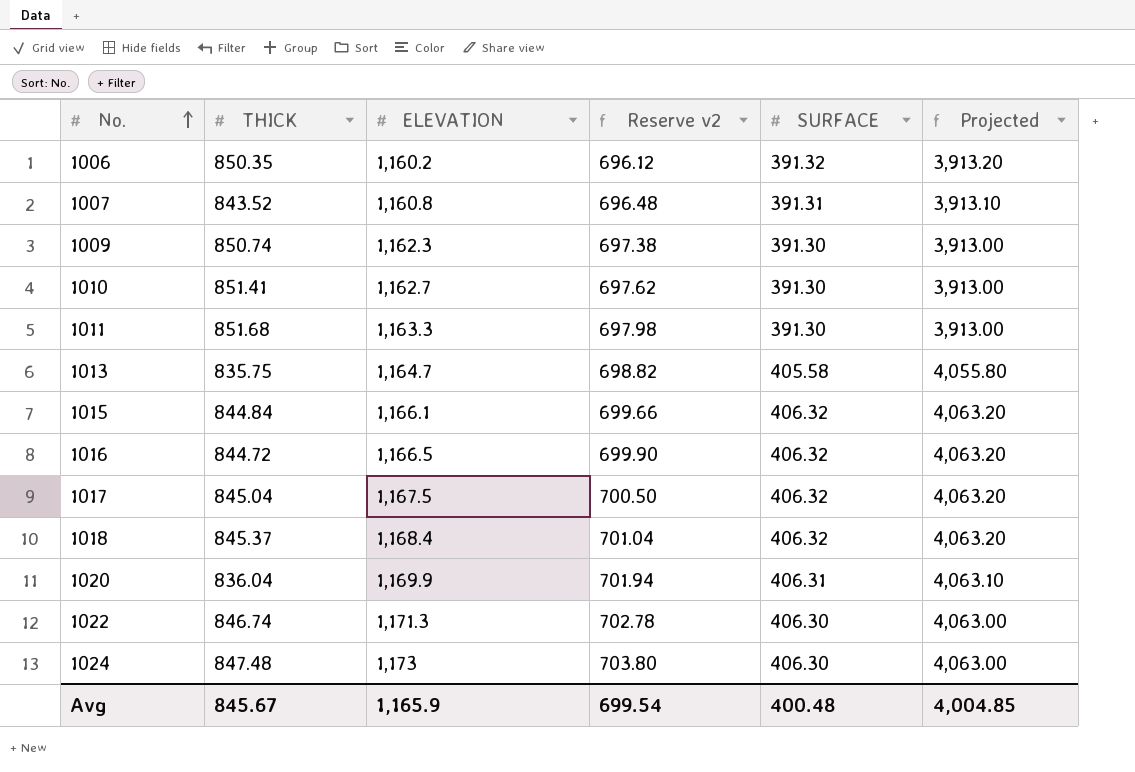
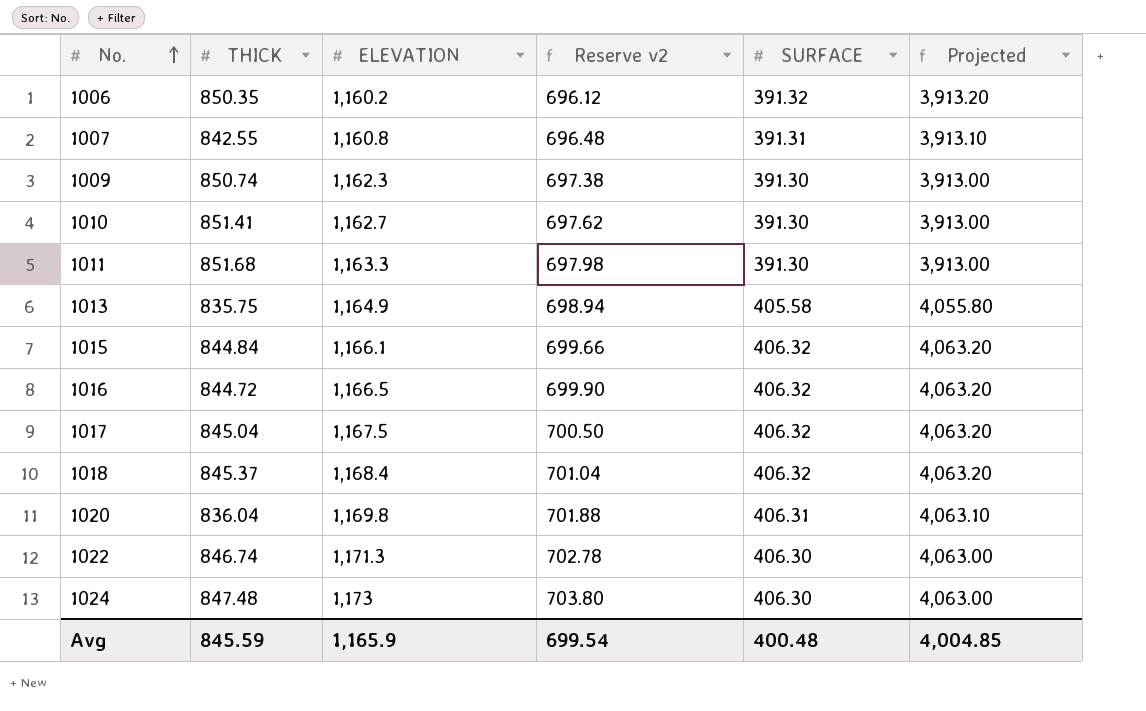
1007 | THICK: 843.52 -> 842.55
1013 | ELEVATION: 1,164.7 -> 1,164.9
1013 | Reserve v2: 698.82 -> 698.94
1020 | ELEVATION: 1,169.9 -> 1,169.8
1020 | Reserve v2: 701.94 -> 701.88
Avg | THICK: 845.67 -> 845.59

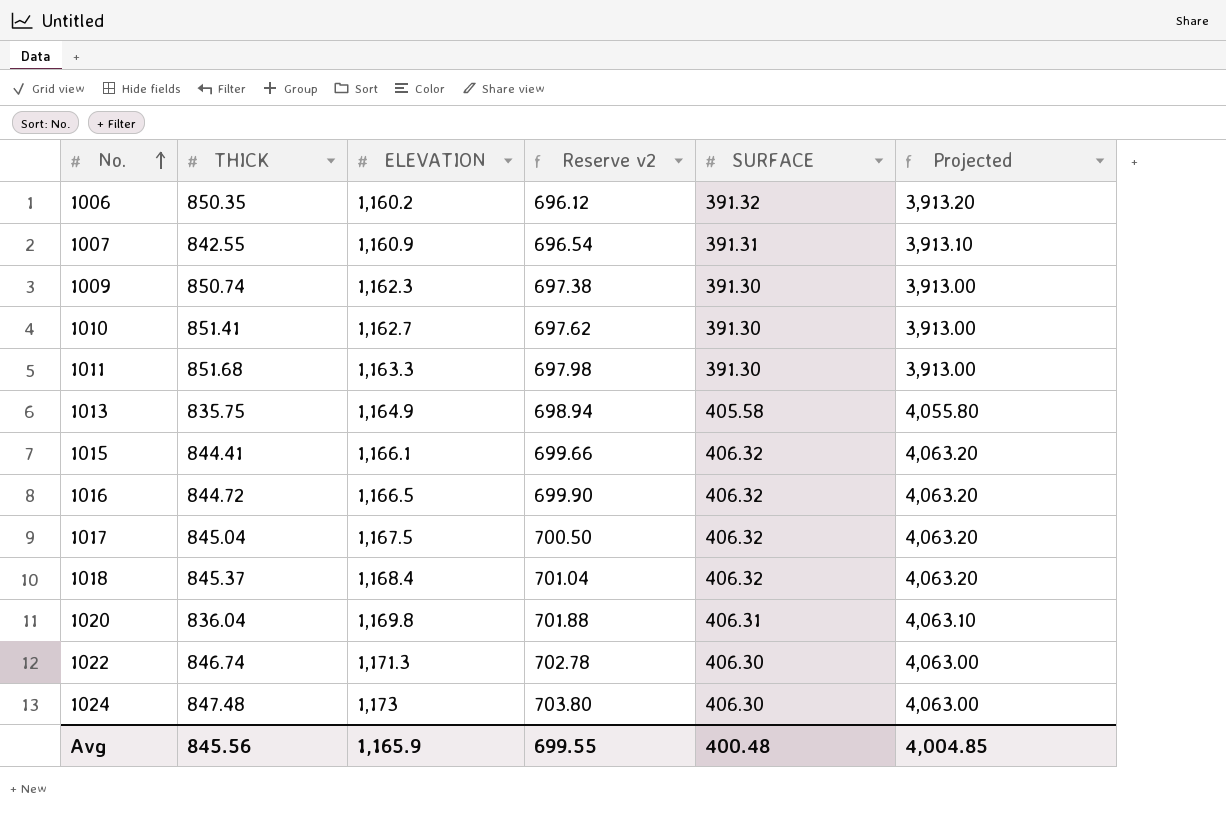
1007 | ELEVATION: 1,160.8 -> 1,160.9
1007 | Reserve v2: 696.48 -> 696.54
1015 | THICK: 844.84 -> 844.41
Avg | THICK: 845.59 -> 845.56
Avg | Reserve v2: 699.54 -> 699.55

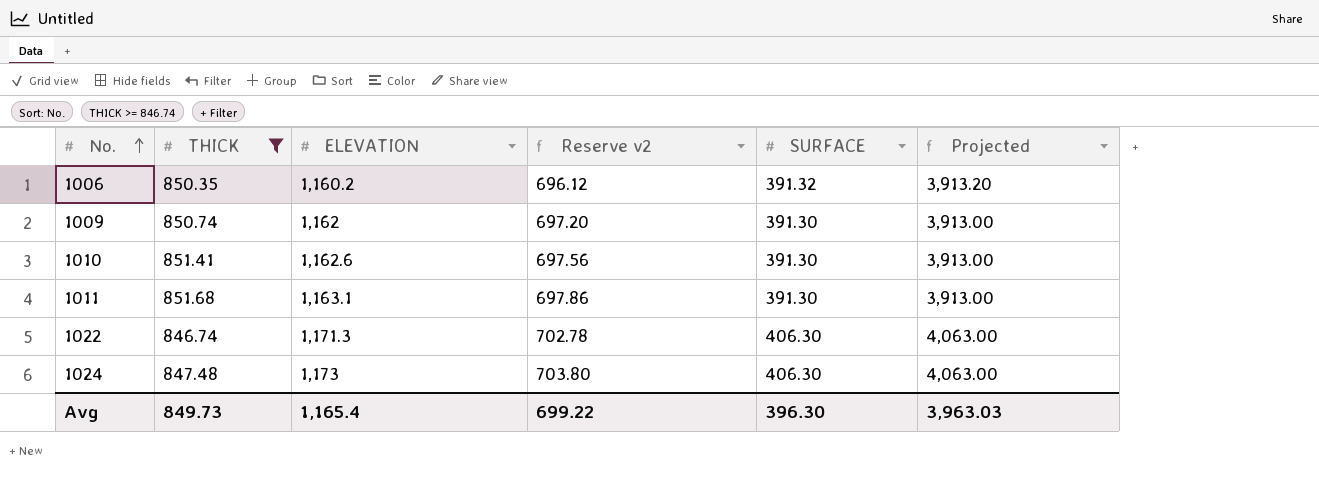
filter: none -> THICK >= 846.74
1009 | ELEVATION: 1,162.3 -> 1,162
1009 | Reserve v2: 697.38 -> 697.20
1010 | ELEVATION: 1,162.7 -> 1,162.6
1010 | Reserve v2: 697.62 -> 697.56
1011 | ELEVATION: 1,163.3 -> 1,163.1
1011 | Reserve v2: 697.98 -> 697.86
Avg | THICK: 845.56 -> 849.73
Avg | ELEVATION: 1,165.9 -> 1,165.4
Avg | Reserve v2: 699.55 -> 699.22
Avg | SURFACE: 400.48 -> 396.30
Avg | Projected: 4,004.85 -> 3,963.03

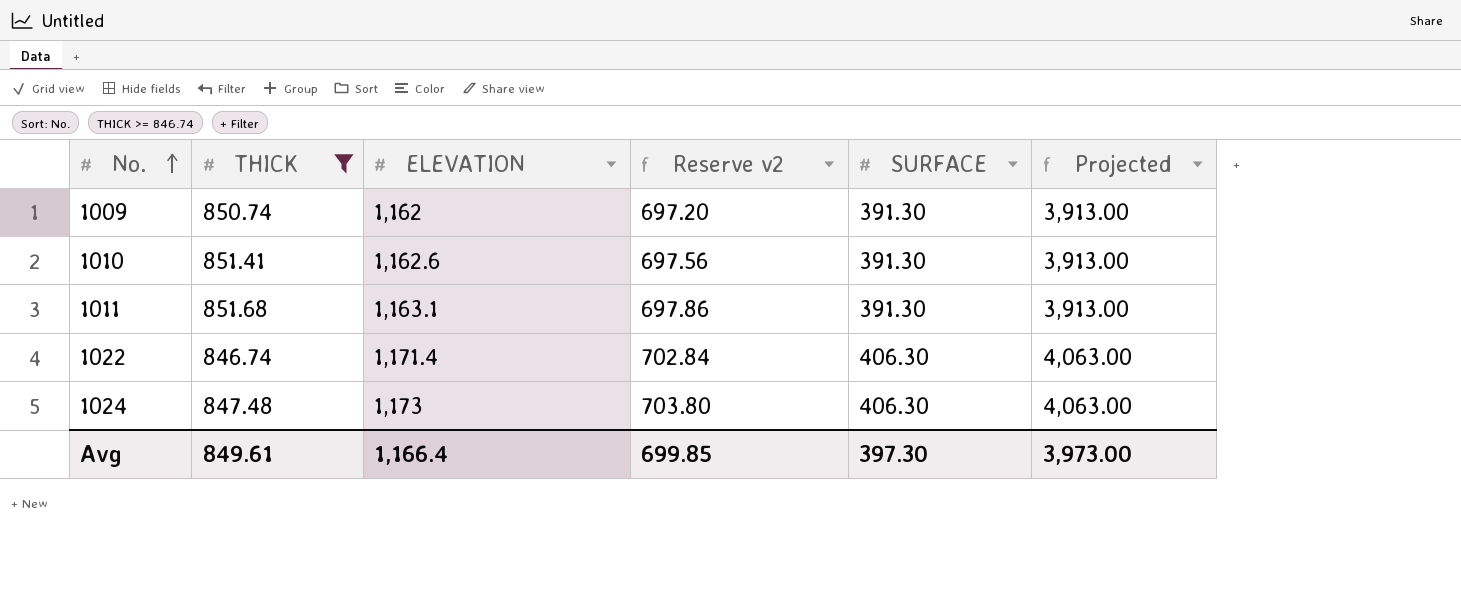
row 1006: 850.35 | 1,160.2 | 696.12 | 391.32 | 3,913.20 -> none
1022 | ELEVATION: 1,171.3 -> 1,171.4
1022 | Reserve v2: 702.78 -> 702.84
Avg | THICK: 849.73 -> 849.61
Avg | ELEVATION: 1,165.4 -> 1,166.4
Avg | Reserve v2: 699.22 -> 699.85
Avg | SURFACE: 396.30 -> 397.30
Avg | Projected: 3,963.03 -> 3,973.00

